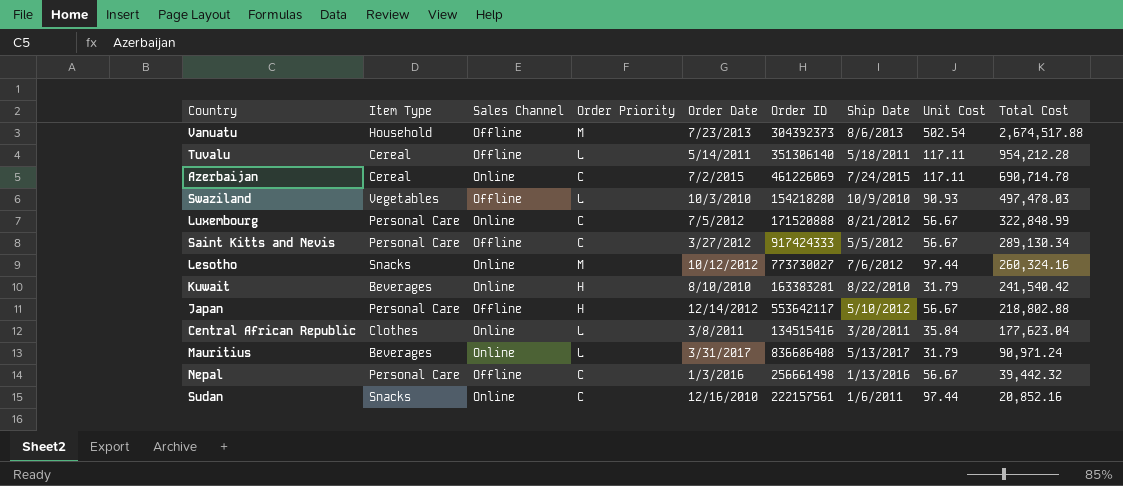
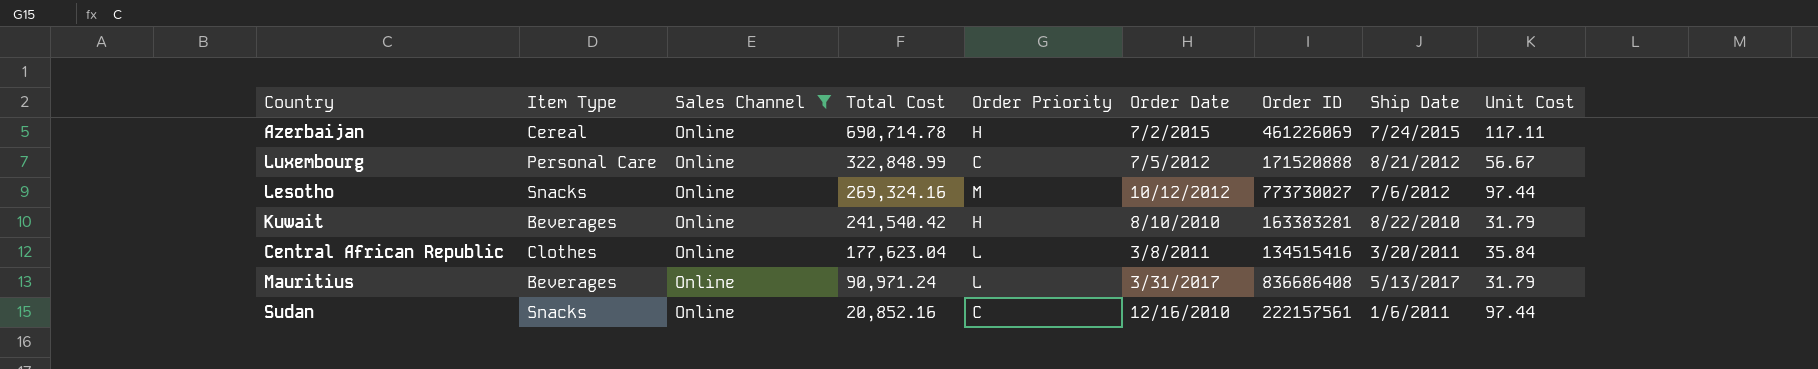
filter: none -> Sales Channel = Online
column Total Cost | position: 9 -> 4
Azerbaijan | Order Priority: C -> H
Lesotho | Total Cost: 260,324.16 -> 269,324.16

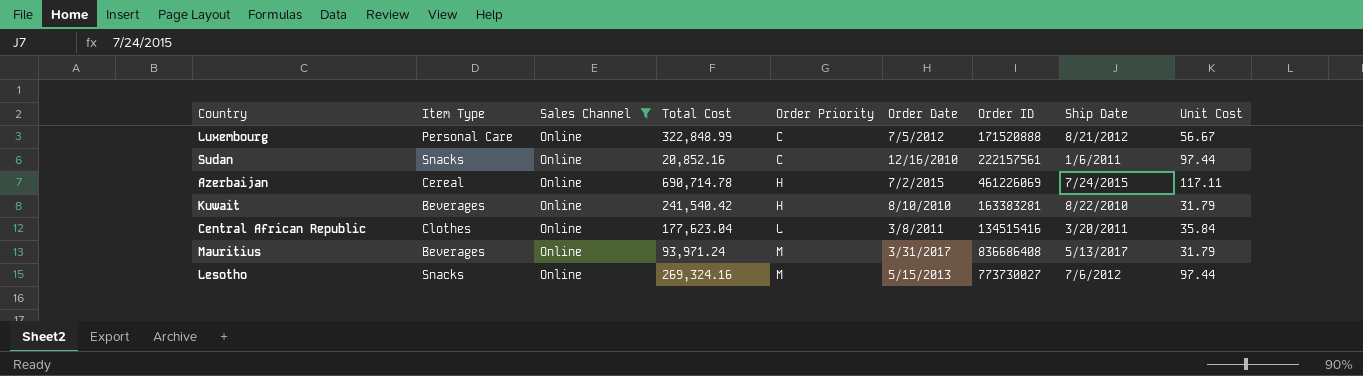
row order: Total Cost descending -> Order Priority ascending
Mauritius | Total Cost: 90,971.24 -> 93,971.24
Mauritius | Order Priority: L -> M
Lesotho | Order Date: 10/12/2012 -> 5/15/2013

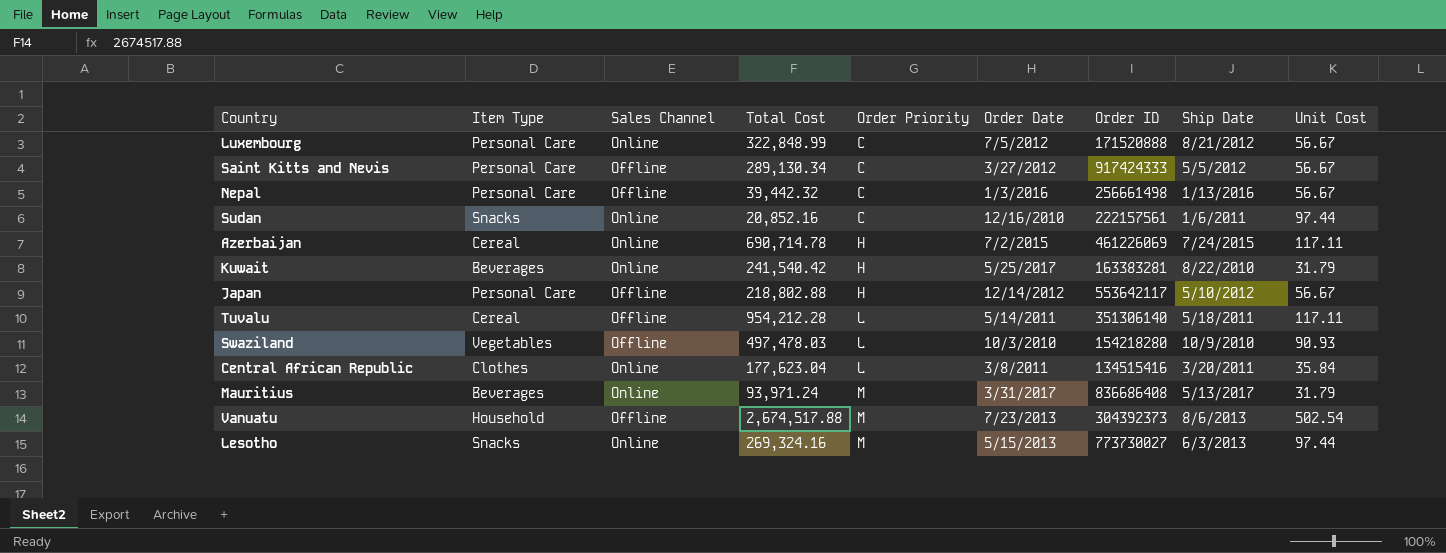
filter: Sales Channel = Online -> none
Kuwait | Order Date: 8/10/2010 -> 5/25/2017
Lesotho | Ship Date: 7/6/2012 -> 6/3/2013

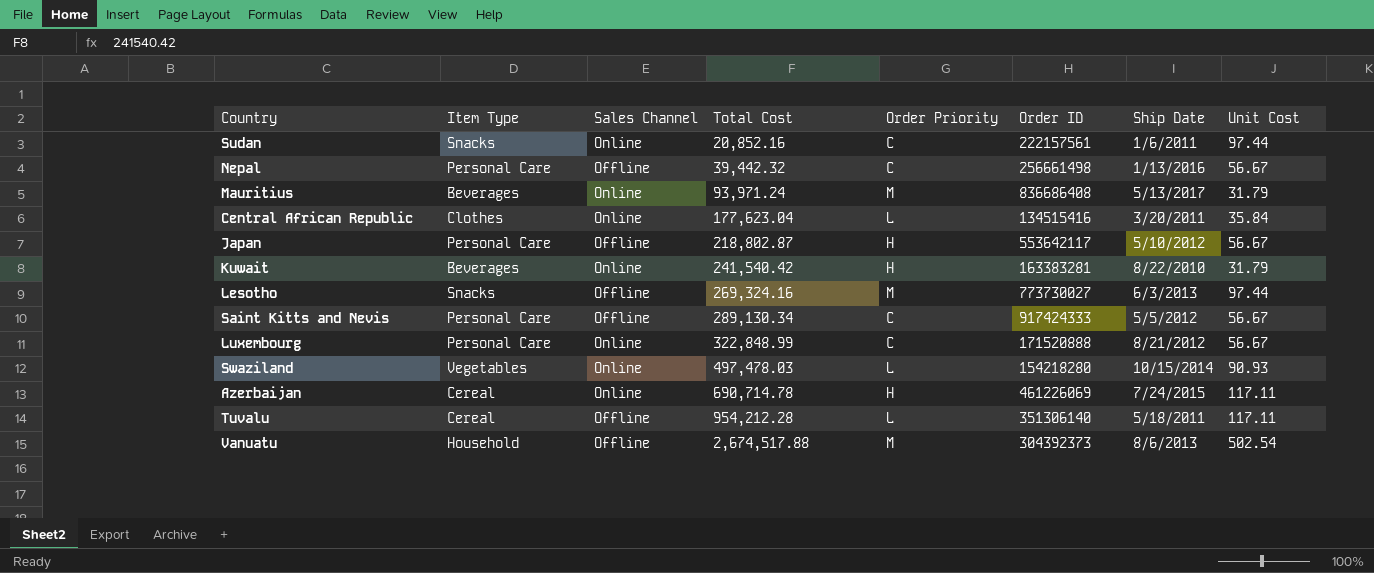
row order: Order Priority ascending -> Total Cost ascending
column Order Date | position: 6 -> none
Japan | Total Cost: 218,802.88 -> 218,802.87
Lesotho | Sales Channel: Online -> Offline
Swaziland | Sales Channel: Offline -> Online
Swaziland | Ship Date: 10/9/2010 -> 10/15/2014

